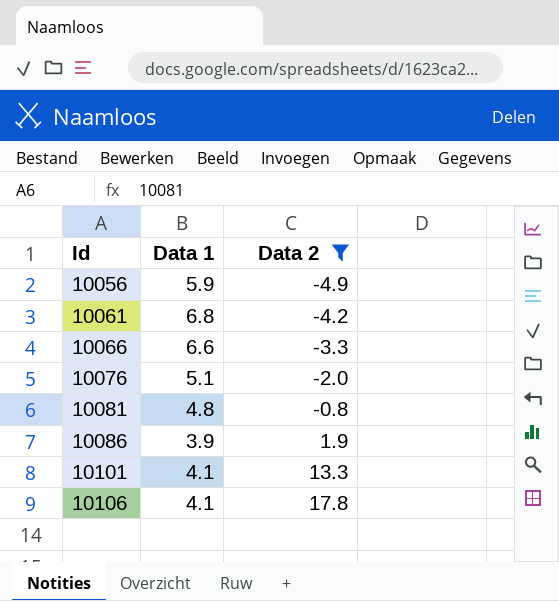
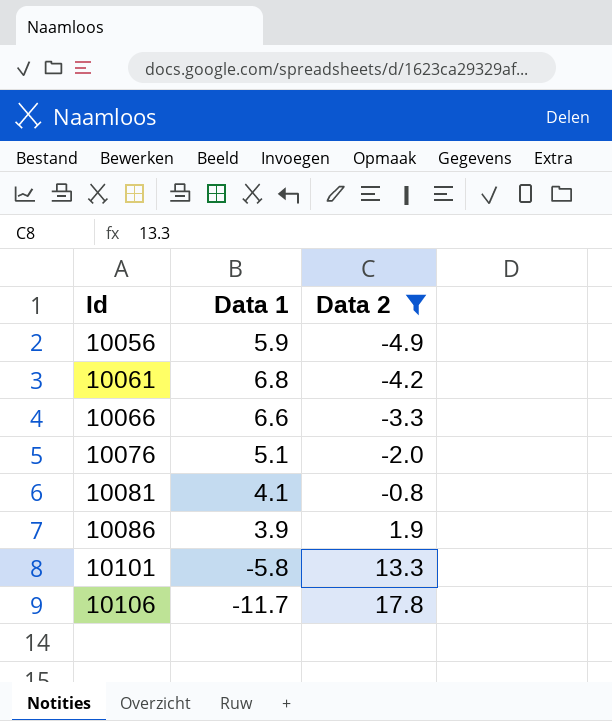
10081 | Data 1: 4.8 -> 4.1
10101 | Data 1: 4.1 -> -5.8
10106 | Data 1: 4.1 -> -11.7

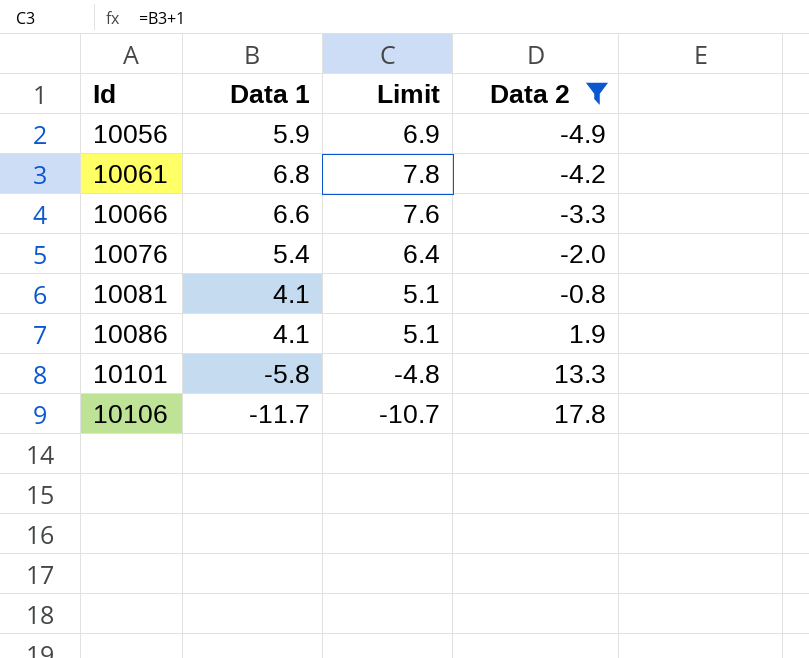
column Limit | formula: none -> [Data 1] + 1
10076 | Data 1: 5.1 -> 5.4
10086 | Data 1: 3.9 -> 4.1

